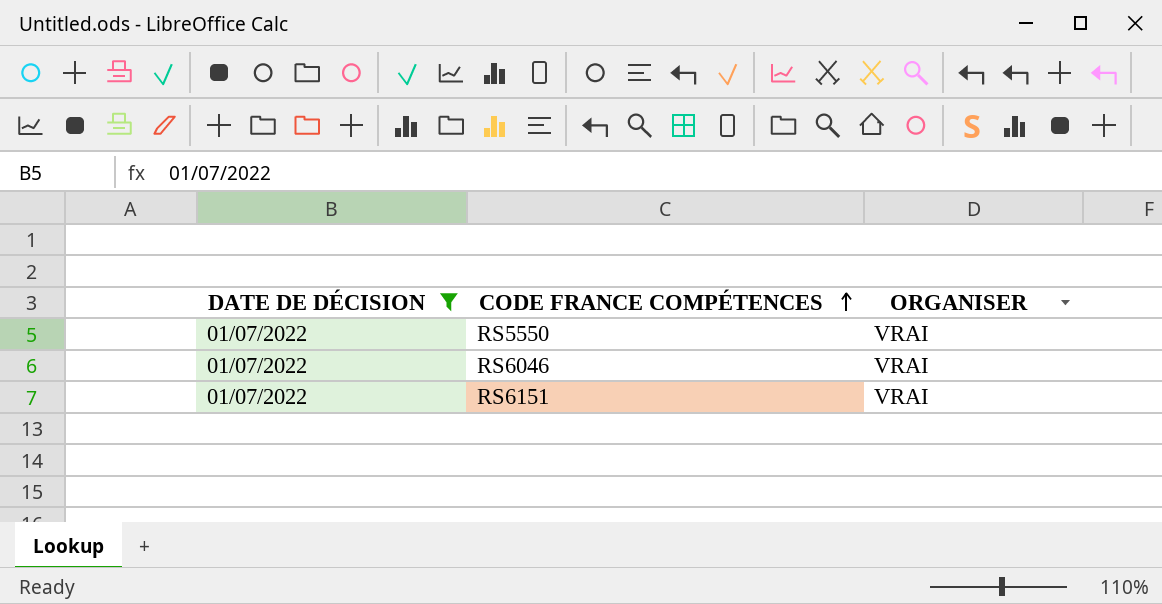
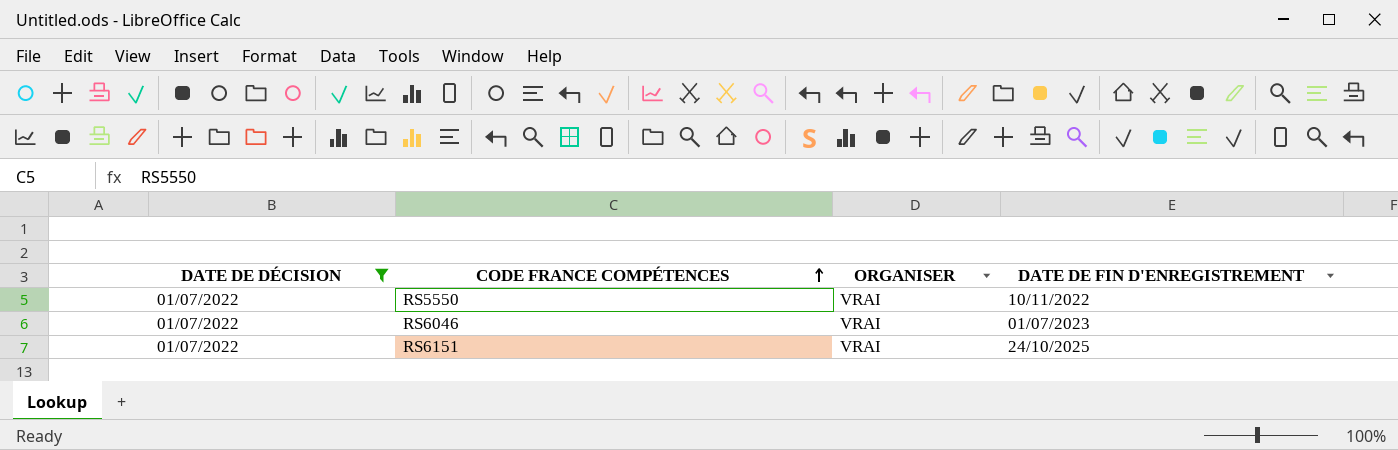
column DATE DE FIN D'ENREGISTREMENT | position: none -> 4

